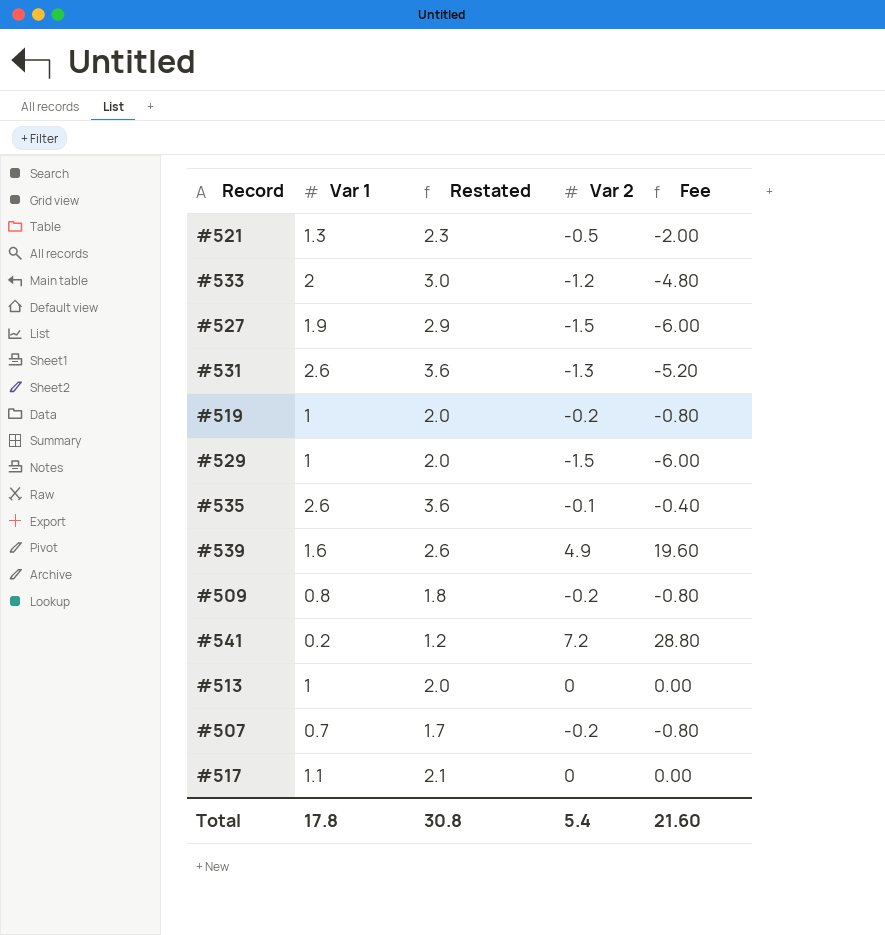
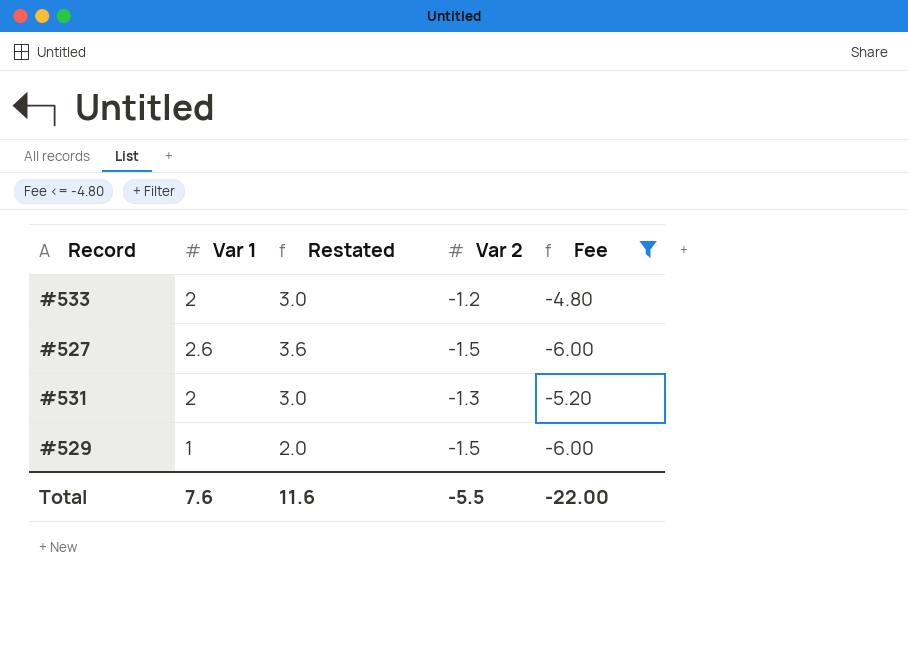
filter: none -> Fee <= -4.80
#527 | Var 1: 1.9 -> 2.6
#527 | Restated: 2.9 -> 3.6
#531 | Var 1: 2.6 -> 2
#531 | Restated: 3.6 -> 3.0
Total | Var 1: 17.8 -> 7.6
Total | Restated: 30.8 -> 11.6
Total | Var 2: 5.4 -> -5.5
Total | Fee: 21.60 -> -22.00

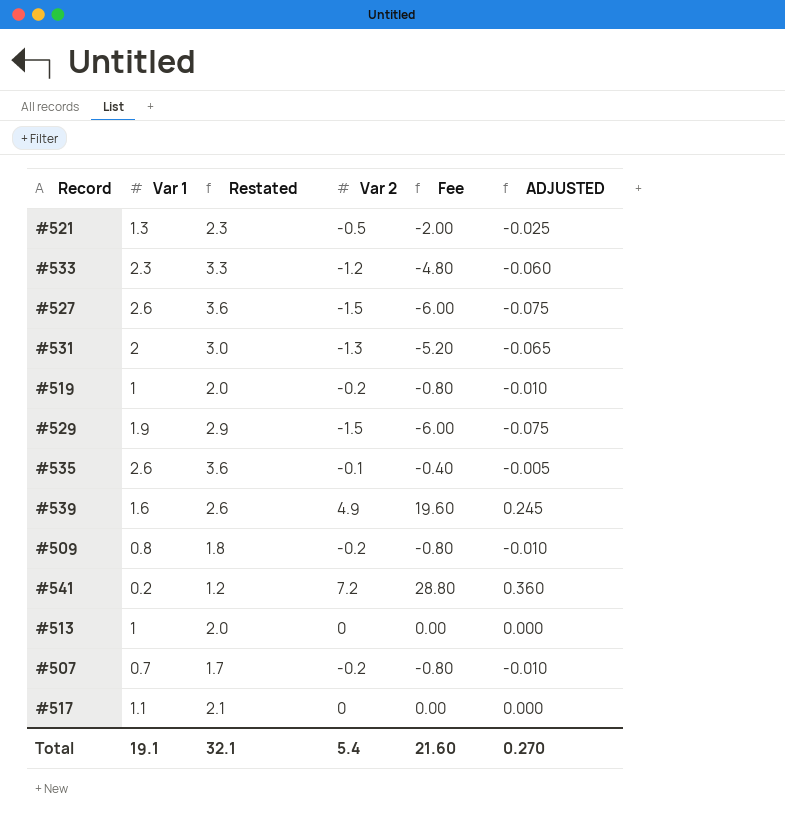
filter: Fee <= -4.80 -> none
column ADJUSTED | formula: none -> [Var 2] * 0.05
#533 | Var 1: 2 -> 2.3
#533 | Restated: 3.0 -> 3.3
#529 | Var 1: 1 -> 1.9
#529 | Restated: 2.0 -> 2.9
Total | Var 1: 7.6 -> 19.1
Total | Restated: 11.6 -> 32.1
Total | Var 2: -5.5 -> 5.4
Total | Fee: -22.00 -> 21.60

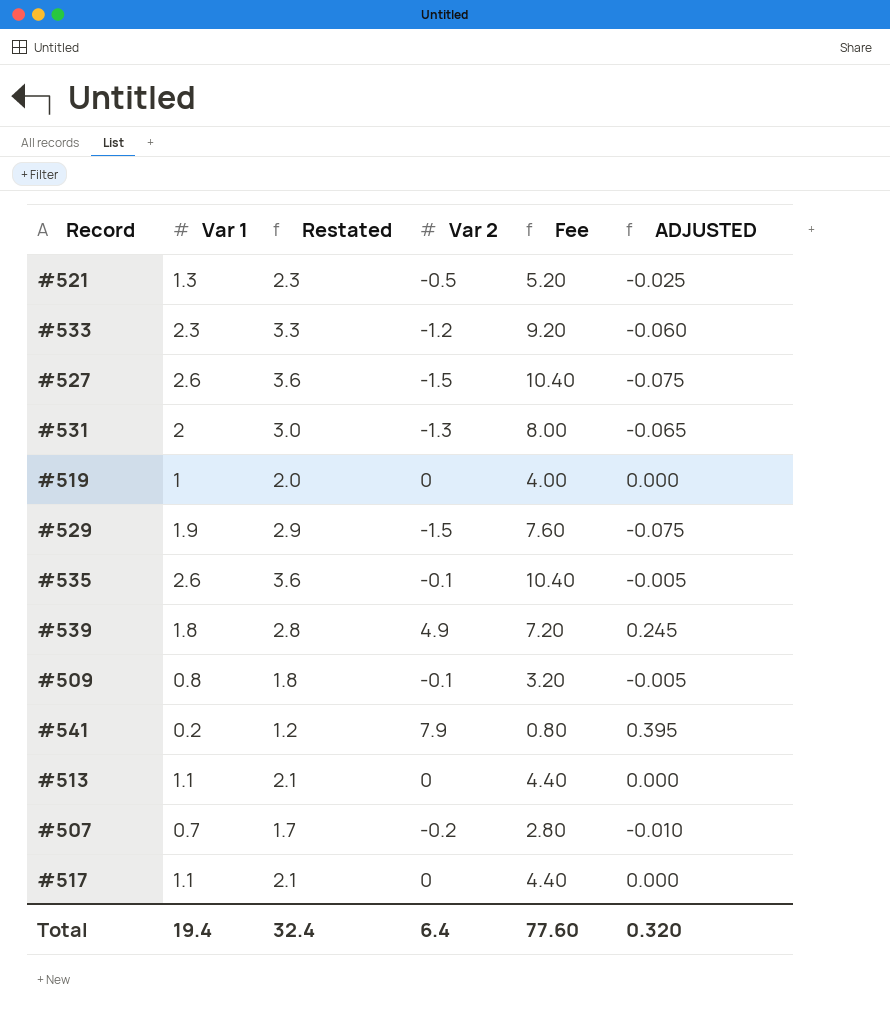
column Fee | formula: [Var 2] * 4 -> [Var 1] * 4
#519 | Var 2: -0.2 -> 0
#519 | ADJUSTED: -0.010 -> 0.000
#539 | Var 1: 1.6 -> 1.8
#539 | Restated: 2.6 -> 2.8
#509 | Var 2: -0.2 -> -0.1
#509 | ADJUSTED: -0.010 -> -0.005
#541 | Var 2: 7.2 -> 7.9
#541 | ADJUSTED: 0.360 -> 0.395
#513 | Var 1: 1 -> 1.1
#513 | Restated: 2.0 -> 2.1
Total | Var 1: 19.1 -> 19.4
Total | Restated: 32.1 -> 32.4
Total | Var 2: 5.4 -> 6.4
Total | Fee: 21.60 -> 77.60
Total | ADJUSTED: 0.270 -> 0.320

